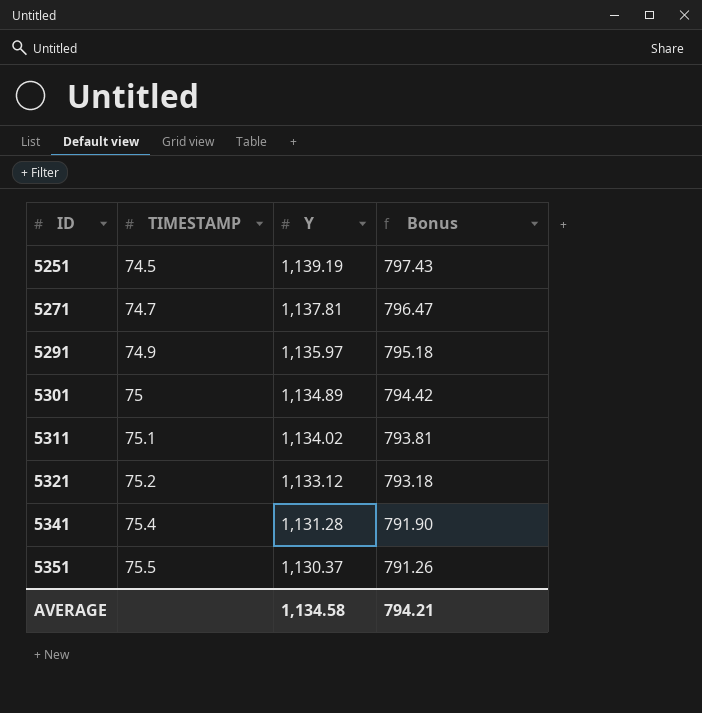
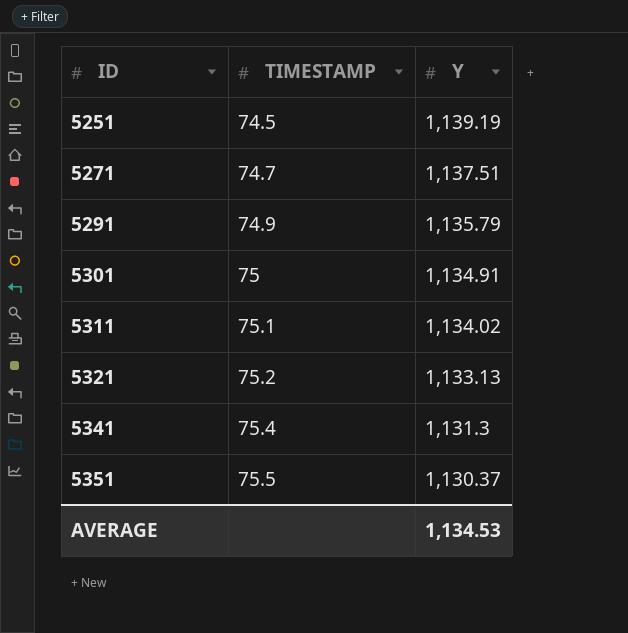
column Bonus | formula: [Y] * 0.7 -> none
5271 | Y: 1,137.81 -> 1,137.51
5291 | Y: 1,135.97 -> 1,135.79
5301 | Y: 1,134.89 -> 1,134.91
5321 | Y: 1,133.12 -> 1,133.13
5341 | Y: 1,131.28 -> 1,131.3
AVERAGE | Y: 1,134.58 -> 1,134.53

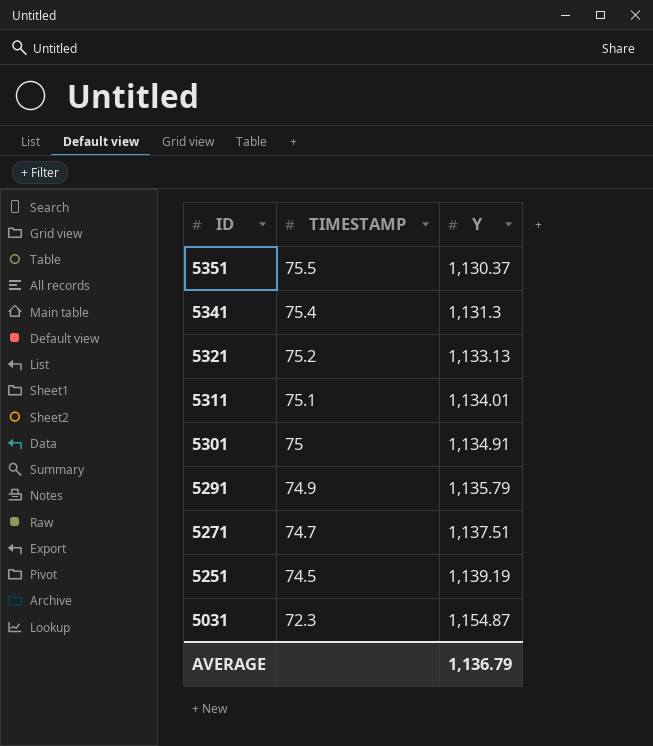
row order: ID ascending -> ID descending
5311 | Y: 1,134.02 -> 1,134.01
row 5031: none -> 72.3 | 1,154.87
AVERAGE | Y: 1,134.53 -> 1,136.79

